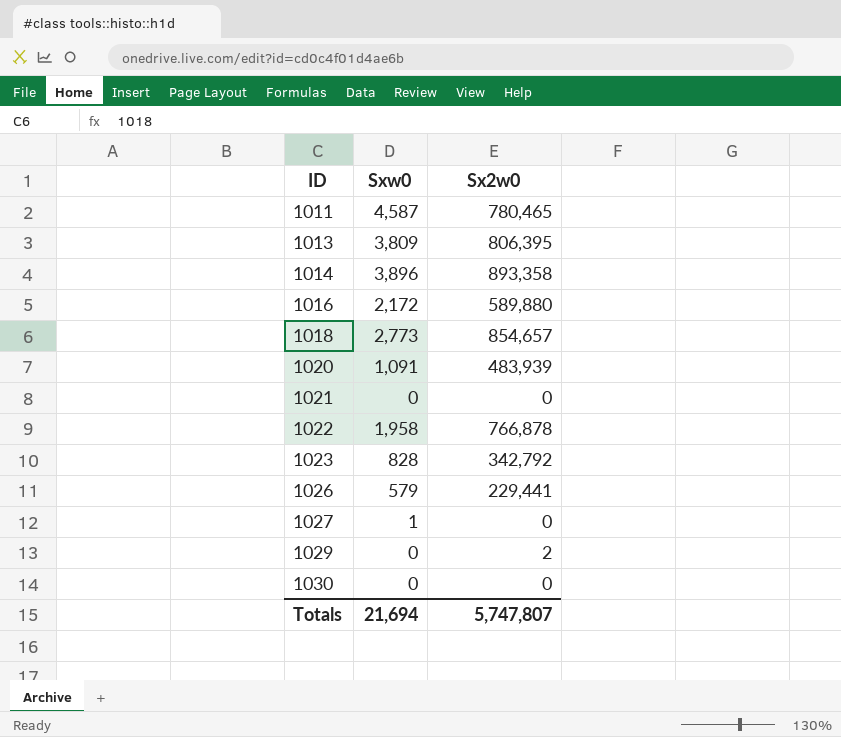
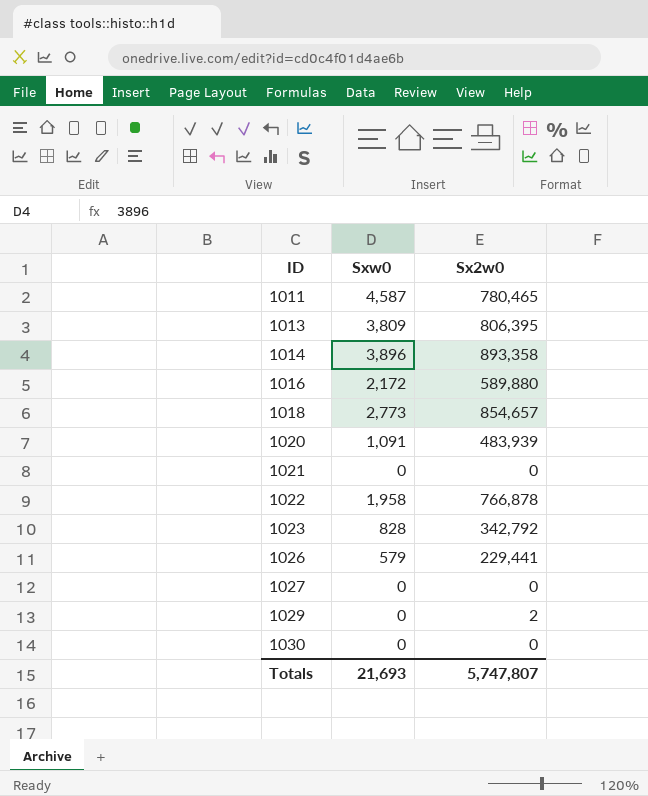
1027 | Sxw0: 1 -> 0
Totals | Sxw0: 21,694 -> 21,693

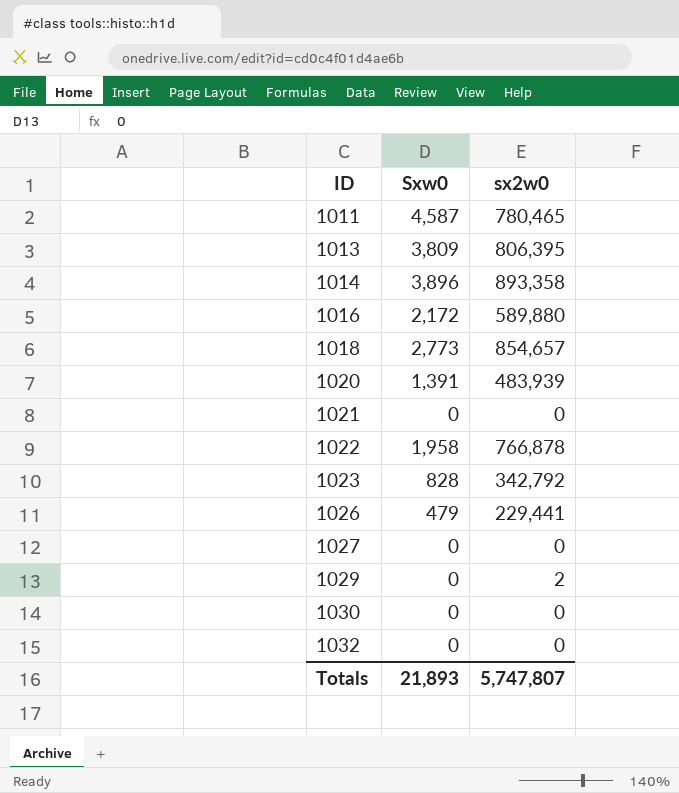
column name: Sx2w0 -> sx2w0
1020 | Sxw0: 1,091 -> 1,391
1026 | Sxw0: 579 -> 479
row 1032: none -> 0 | 0
Totals | Sxw0: 21,693 -> 21,893

